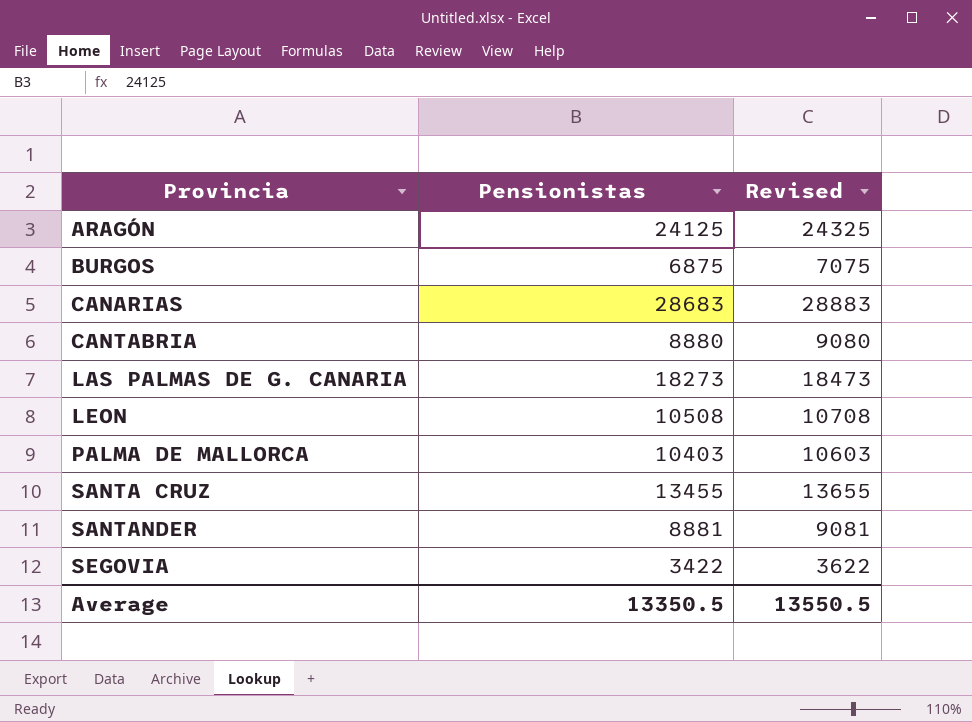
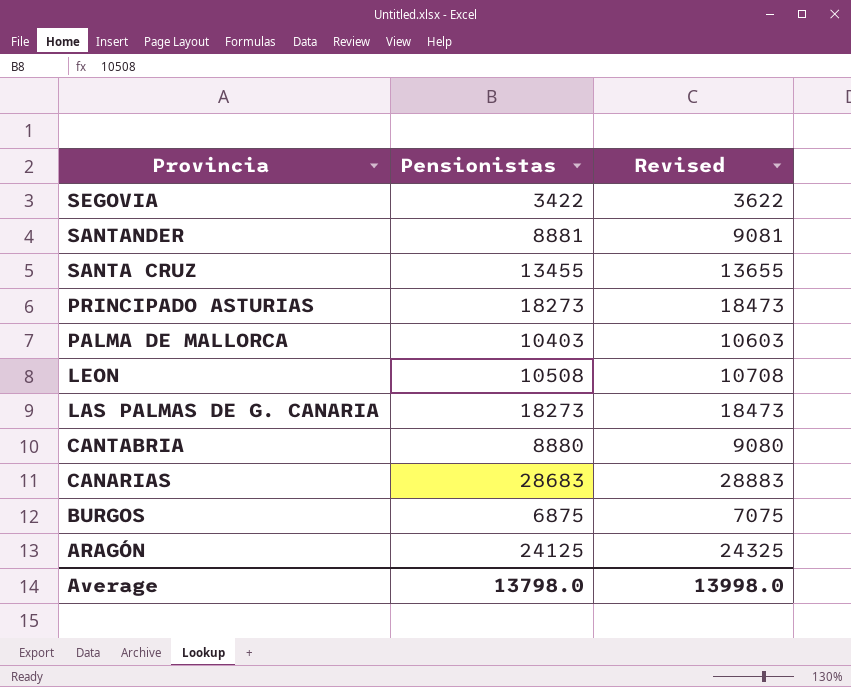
row order: Provincia ascending -> Provincia descending
row PRINCIPADO ASTURIAS: none -> 18273 | 18473
Average | Pensionistas: 13350.5 -> 13798.0
Average | Revised: 13550.5 -> 13998.0

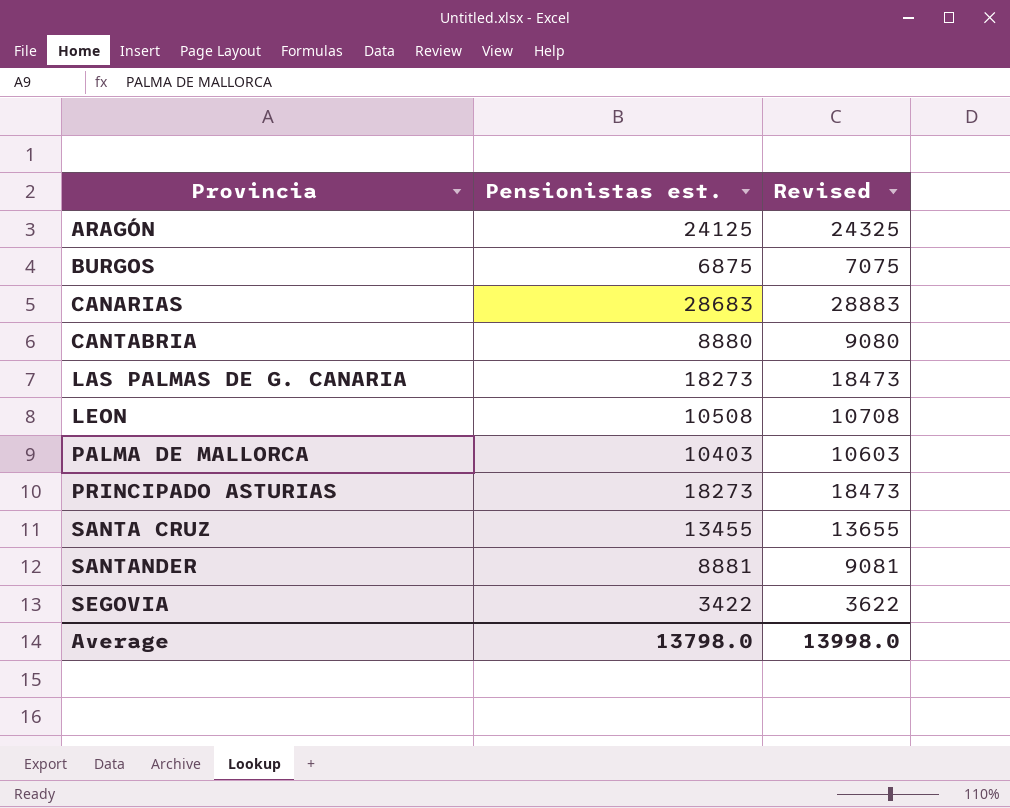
row order: Provincia descending -> Provincia ascending
column name: Pensionistas -> Pensionistas est.

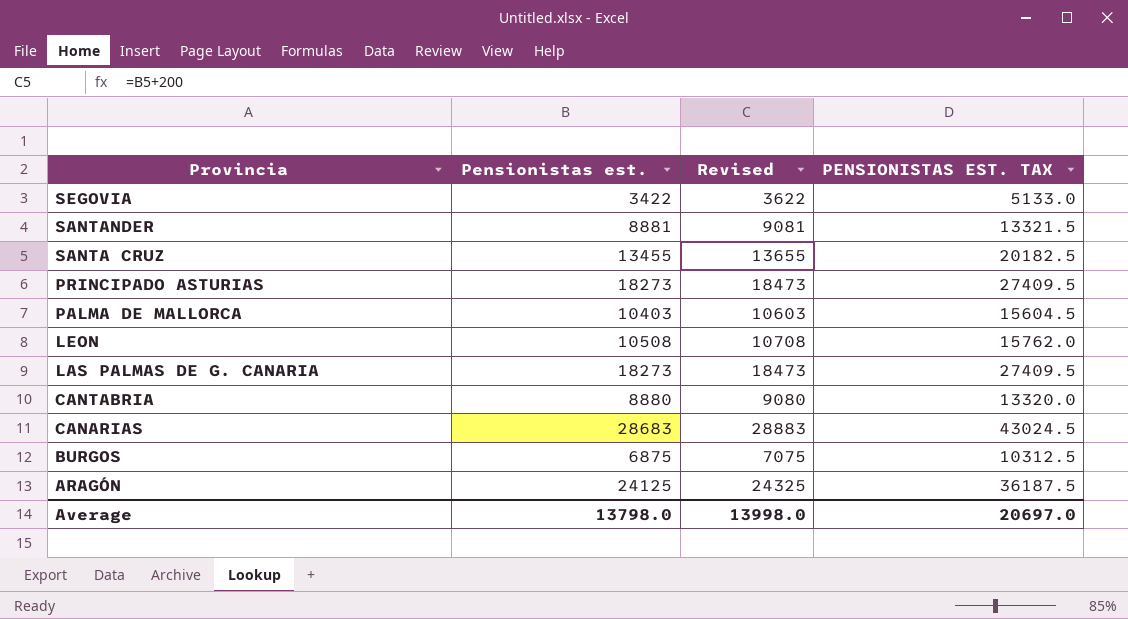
row order: Provincia ascending -> Provincia descending
column PENSIONISTAS EST. TAX | formula: none -> [Pensionistas est.] * 1.5

